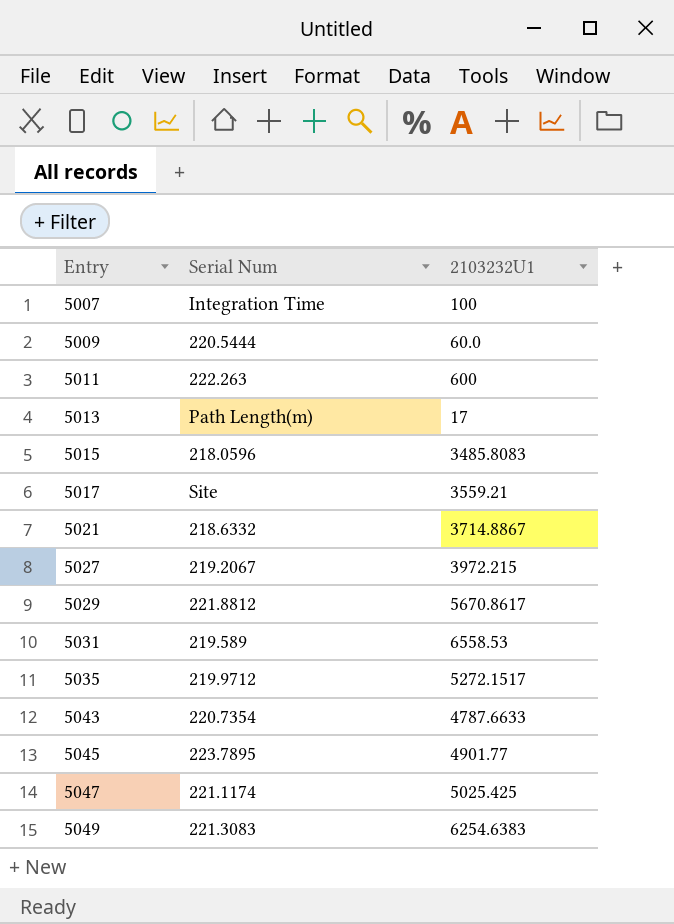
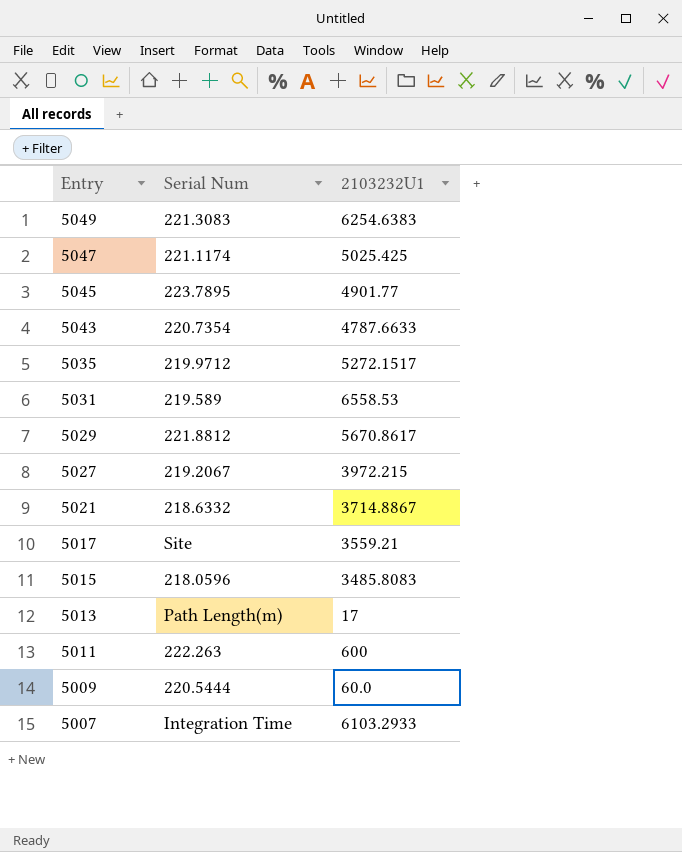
row order: Entry ascending -> Entry descending
5007 | 2103232U1: 100 -> 6103.2933

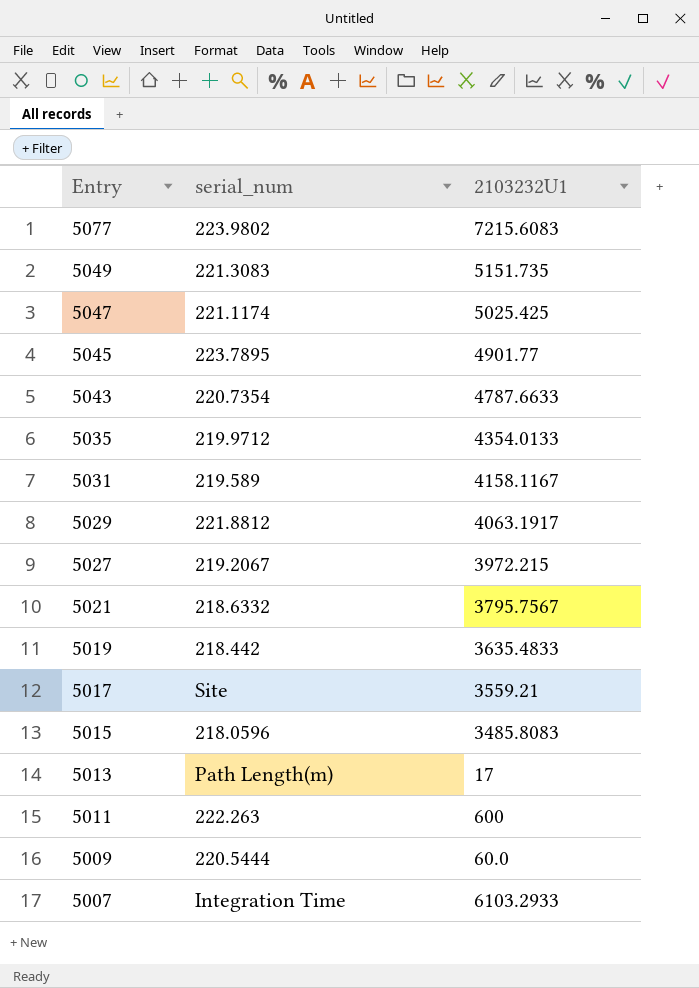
column name: Serial Num -> serial_num
row 5077: none -> 223.9802 | 7215.6083
5049 | 2103232U1: 6254.6383 -> 5151.735
5035 | 2103232U1: 5272.1517 -> 4354.0133
5031 | 2103232U1: 6558.53 -> 4158.1167
5029 | 2103232U1: 5670.8617 -> 4063.1917
5021 | 2103232U1: 3714.8867 -> 3795.7567
row 5019: none -> 218.442 | 3635.4833

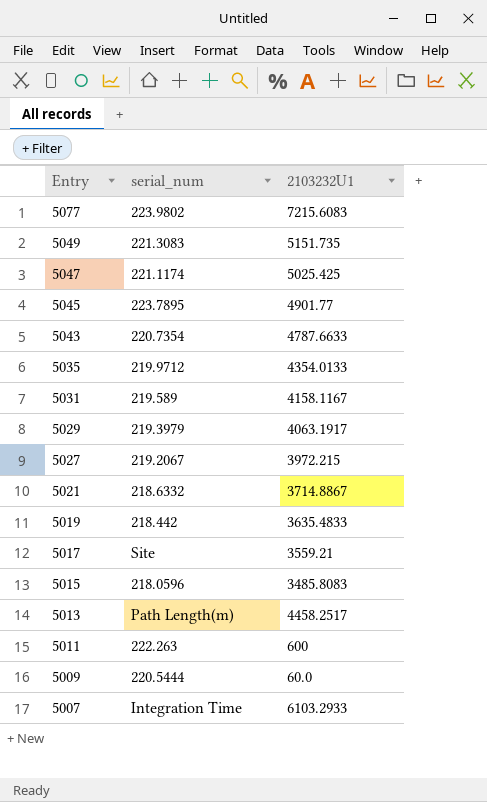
5029 | serial_num: 221.8812 -> 219.3979
5021 | 2103232U1: 3795.7567 -> 3714.8867
5013 | 2103232U1: 17 -> 4458.2517

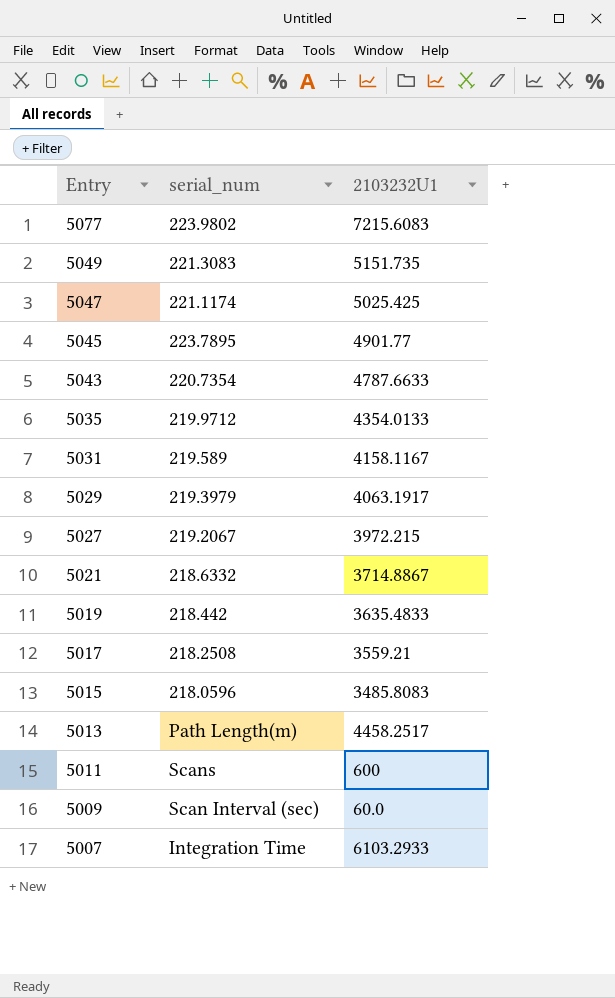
5017 | serial_num: Site -> 218.2508
5011 | serial_num: 222.263 -> Scans
5009 | serial_num: 220.5444 -> Scan Interval (sec)

